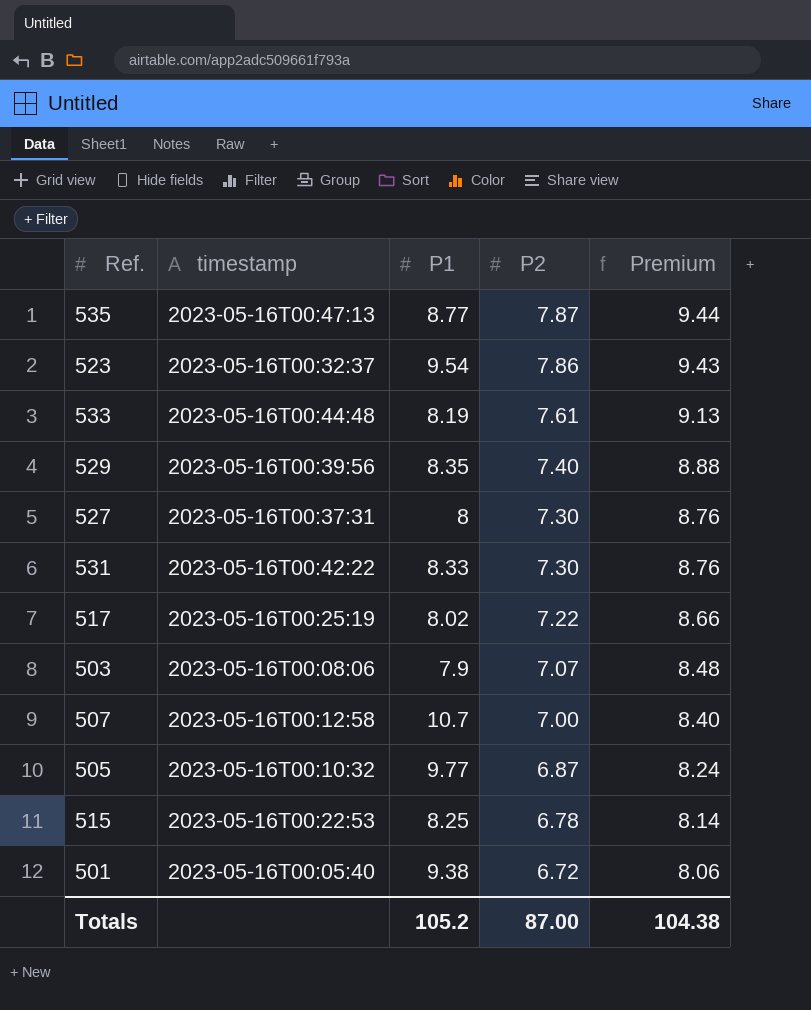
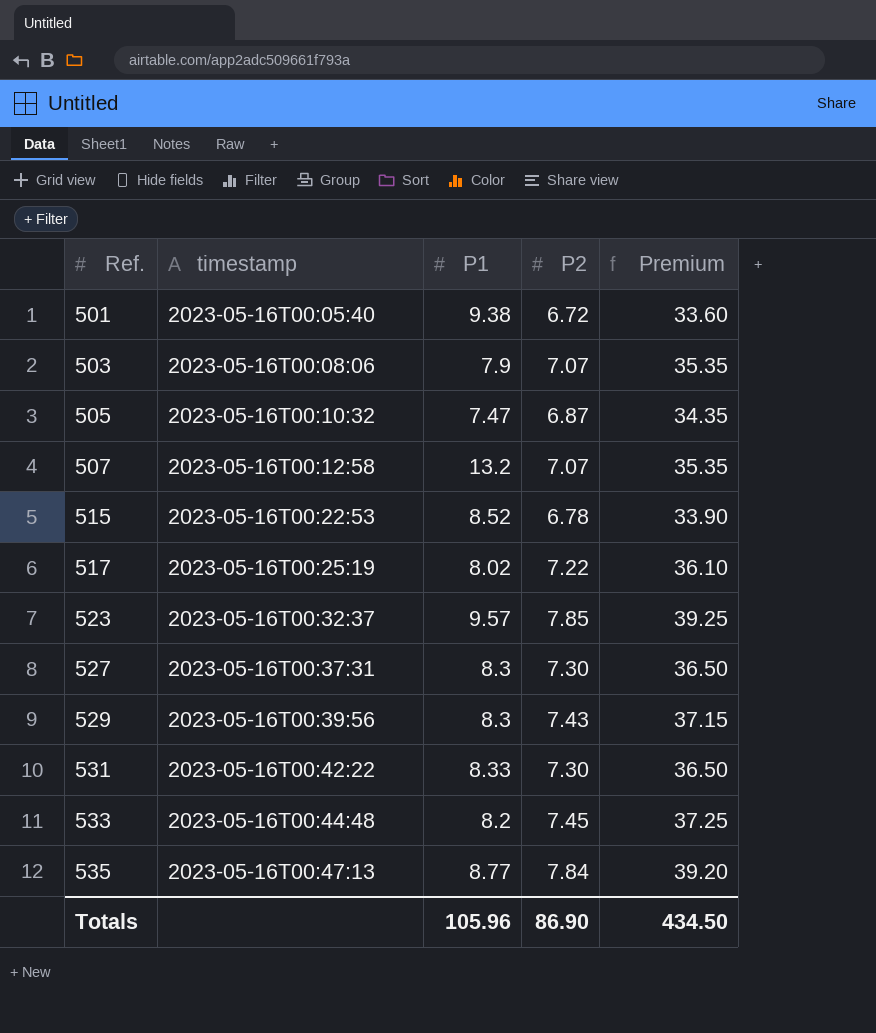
row order: P2 descending -> Ref. ascending
column Premium | formula: [P2] * 1.2 -> [P2] * 5
505 | P1: 9.77 -> 7.47
507 | P1: 10.7 -> 13.2
507 | P2: 7.00 -> 7.07
515 | P1: 8.25 -> 8.52
523 | P1: 9.54 -> 9.57
523 | P2: 7.86 -> 7.85
527 | P1: 8 -> 8.3
529 | P1: 8.35 -> 8.3
529 | P2: 7.40 -> 7.43
533 | P1: 8.19 -> 8.2
533 | P2: 7.61 -> 7.45
535 | P2: 7.87 -> 7.84
Totals | P1: 105.2 -> 105.96
Totals | P2: 87.00 -> 86.90
Totals | Premium: 104.38 -> 434.50

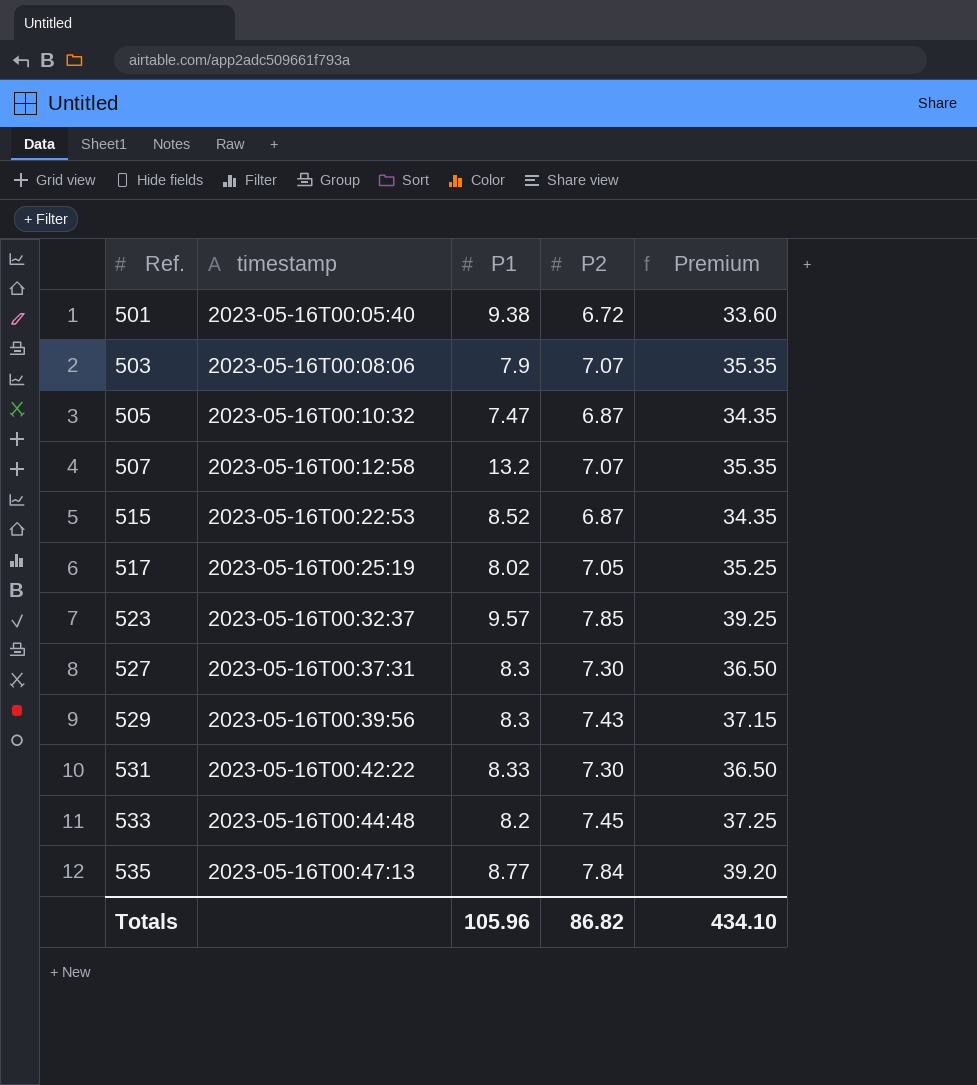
515 | P2: 6.78 -> 6.87
515 | Premium: 33.90 -> 34.35
517 | P2: 7.22 -> 7.05
517 | Premium: 36.10 -> 35.25
Totals | P2: 86.90 -> 86.82
Totals | Premium: 434.50 -> 434.10

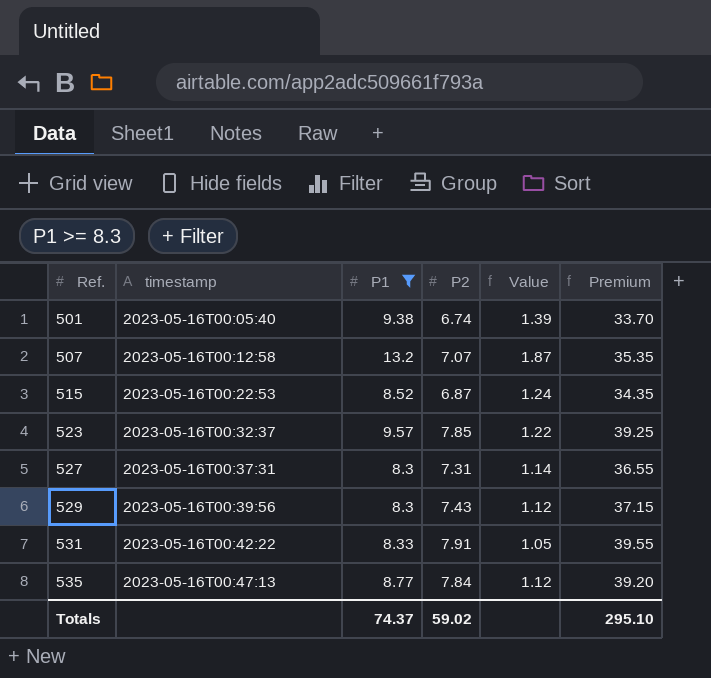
filter: none -> P1 >= 8.3
column Value | formula: none -> [P1] / [P2]
501 | P2: 6.72 -> 6.74
501 | Premium: 33.60 -> 33.70
527 | P2: 7.30 -> 7.31
527 | Premium: 36.50 -> 36.55
531 | P2: 7.30 -> 7.91
531 | Premium: 36.50 -> 39.55
Totals | P1: 105.96 -> 74.37
Totals | P2: 86.82 -> 59.02
Totals | Premium: 434.10 -> 295.10

